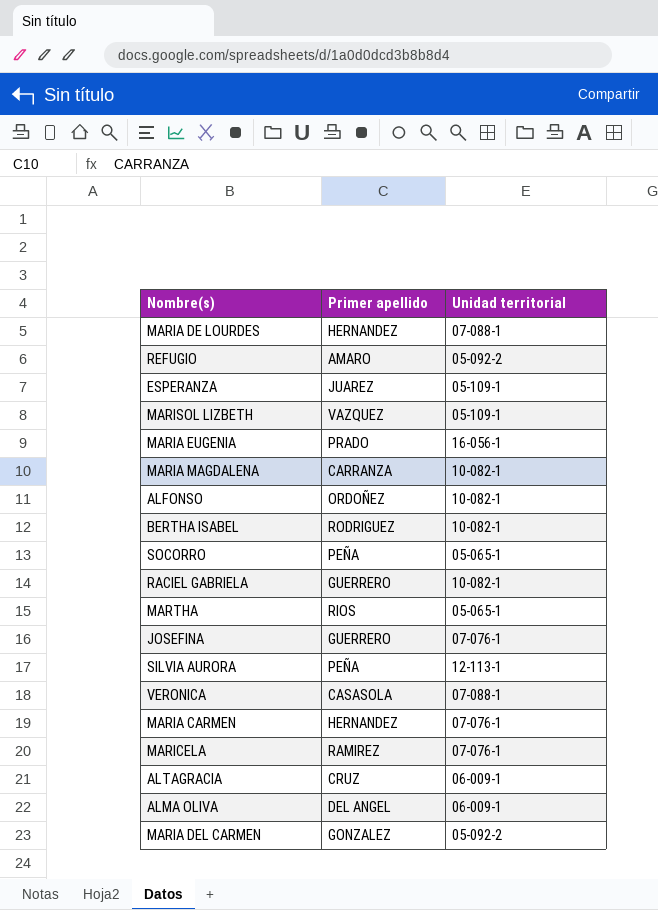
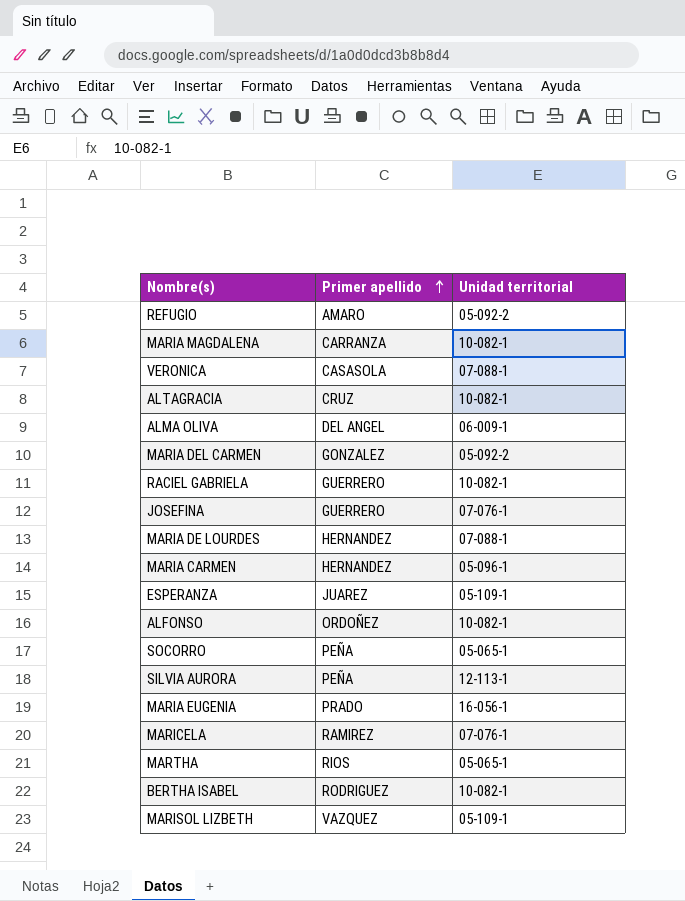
row order: none -> Primer apellido ascending
ALTAGRACIA | Unidad territorial: 06-009-1 -> 10-082-1
MARIA CARMEN | Unidad territorial: 07-076-1 -> 05-096-1

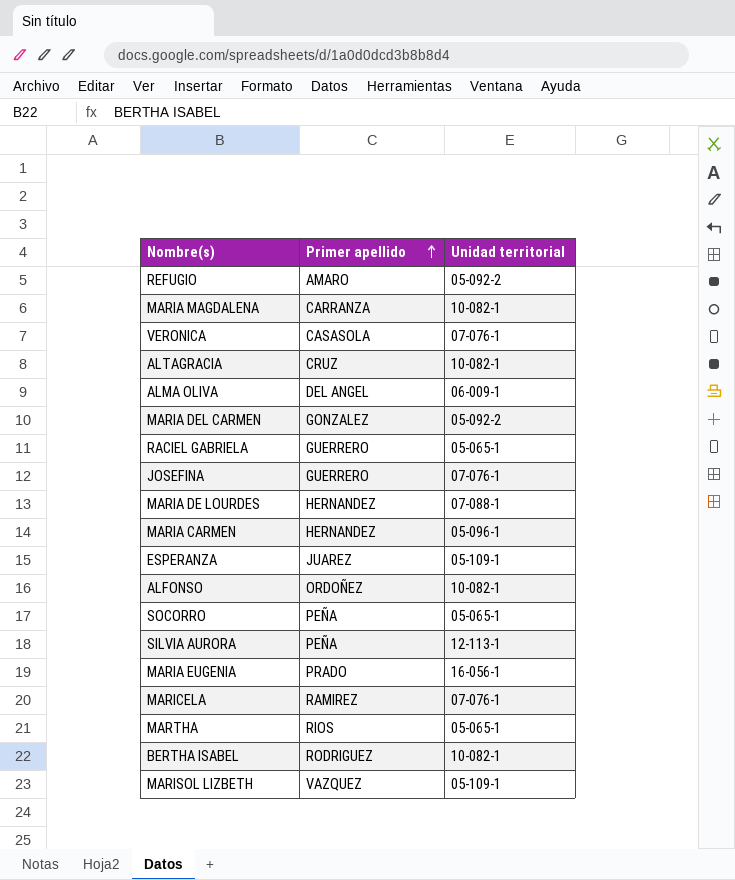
VERONICA | Unidad territorial: 07-088-1 -> 07-076-1
RACIEL GABRIELA | Unidad territorial: 10-082-1 -> 05-065-1

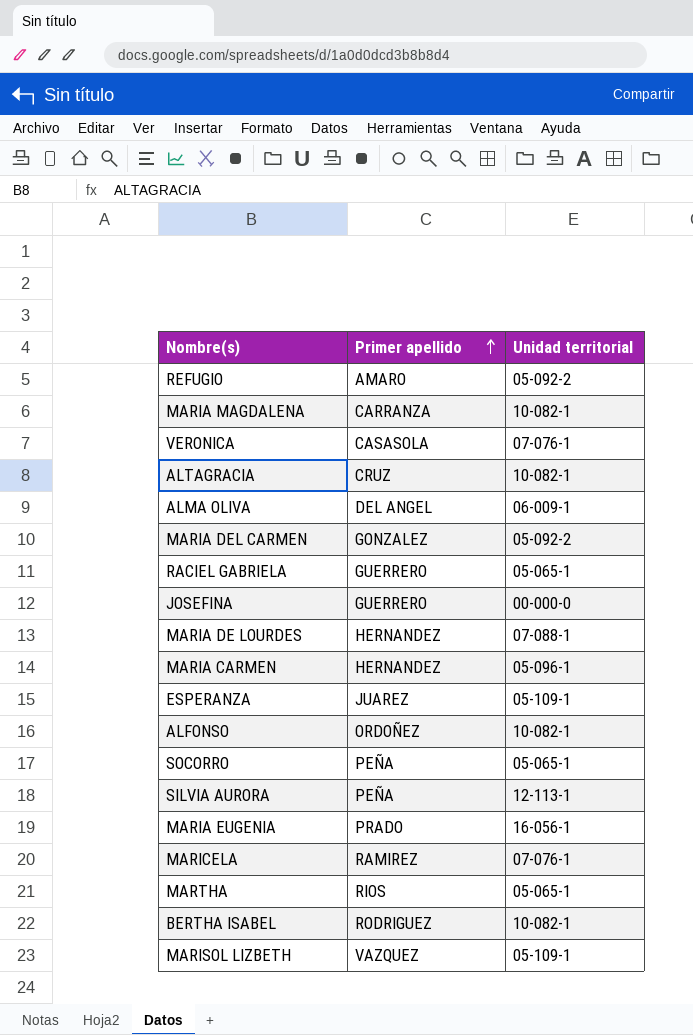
JOSEFINA | Unidad territorial: 07-076-1 -> 00-000-0

